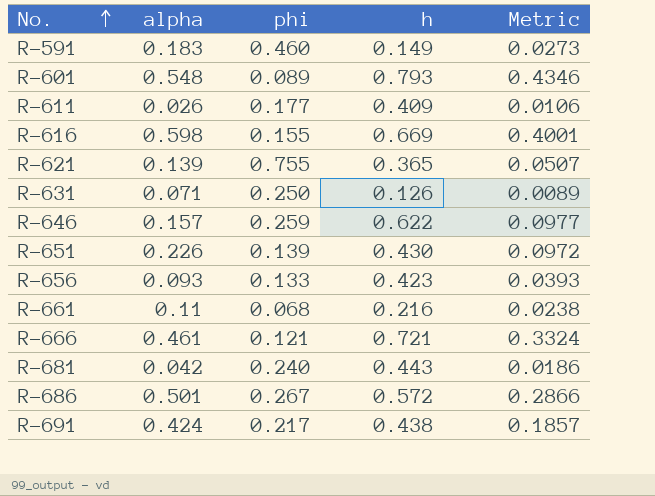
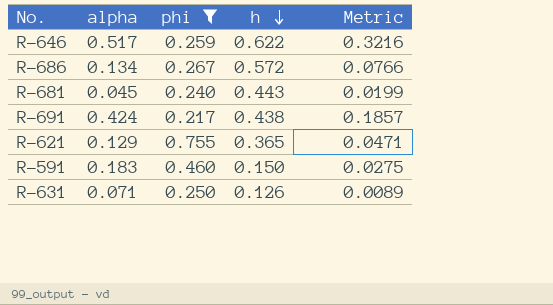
filter: none -> phi >= 0.217
row order: No. ascending -> h descending
R-646 | alpha: 0.157 -> 0.517
R-646 | Metric: 0.0977 -> 0.3216
R-686 | alpha: 0.501 -> 0.134
R-686 | Metric: 0.2866 -> 0.0766
R-681 | alpha: 0.042 -> 0.045
R-681 | Metric: 0.0186 -> 0.0199
R-621 | alpha: 0.139 -> 0.129
R-621 | Metric: 0.0507 -> 0.0471
R-591 | h: 0.149 -> 0.150
R-591 | Metric: 0.0273 -> 0.0275

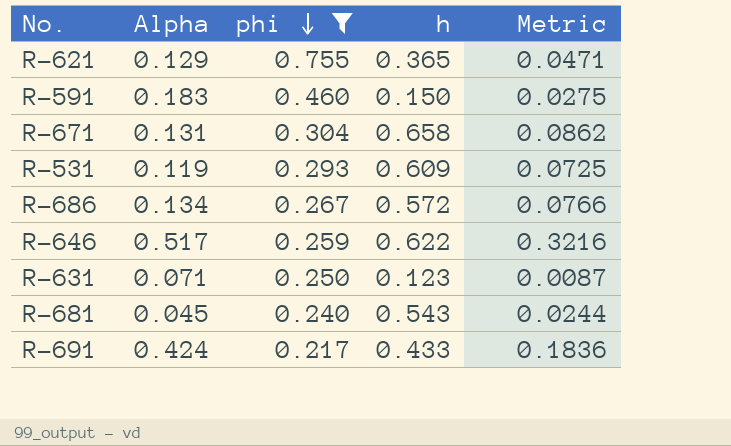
row order: h descending -> phi descending
column name: alpha -> Alpha
row R-671: none -> 0.131 | 0.304 | 0.658 | 0.0862
row R-531: none -> 0.119 | 0.293 | 0.609 | 0.0725
R-631 | h: 0.126 -> 0.123
R-631 | Metric: 0.0089 -> 0.0087
R-681 | h: 0.443 -> 0.543
R-681 | Metric: 0.0199 -> 0.0244
R-691 | h: 0.438 -> 0.433
R-691 | Metric: 0.1857 -> 0.1836

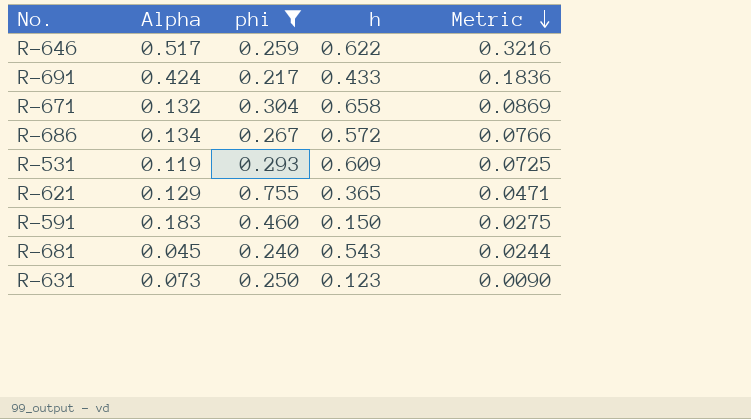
row order: phi descending -> Metric descending
R-671 | Alpha: 0.131 -> 0.132
R-671 | Metric: 0.0862 -> 0.0869
R-631 | Alpha: 0.071 -> 0.073
R-631 | Metric: 0.0087 -> 0.0090

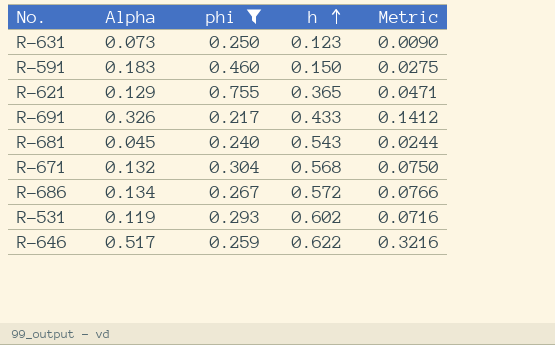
row order: Metric descending -> h ascending
R-691 | Alpha: 0.424 -> 0.326
R-691 | Metric: 0.1836 -> 0.1412
R-671 | h: 0.658 -> 0.568
R-671 | Metric: 0.0869 -> 0.0750
R-531 | h: 0.609 -> 0.602
R-531 | Metric: 0.0725 -> 0.0716

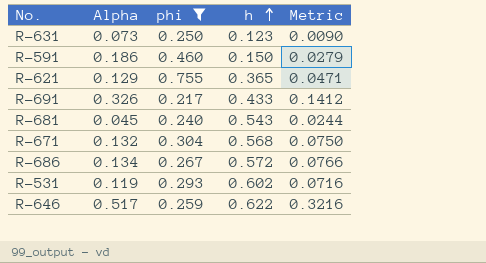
R-591 | Alpha: 0.183 -> 0.186
R-591 | Metric: 0.0275 -> 0.0279

